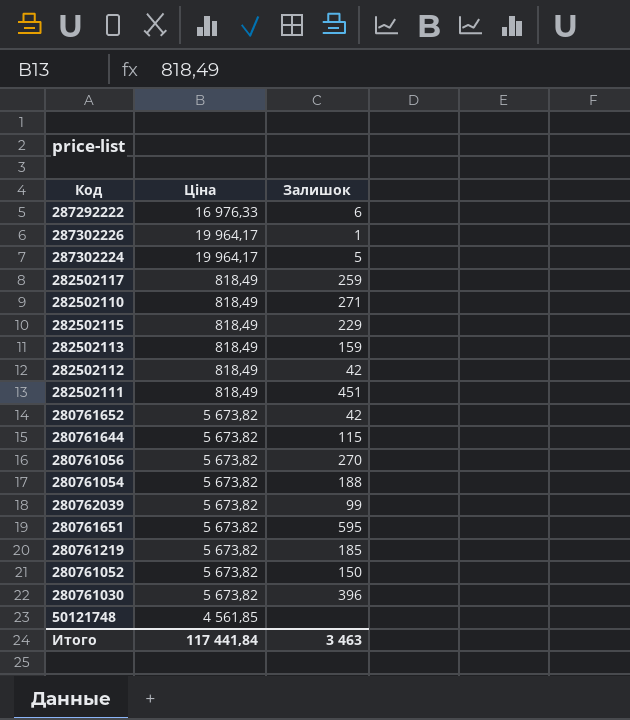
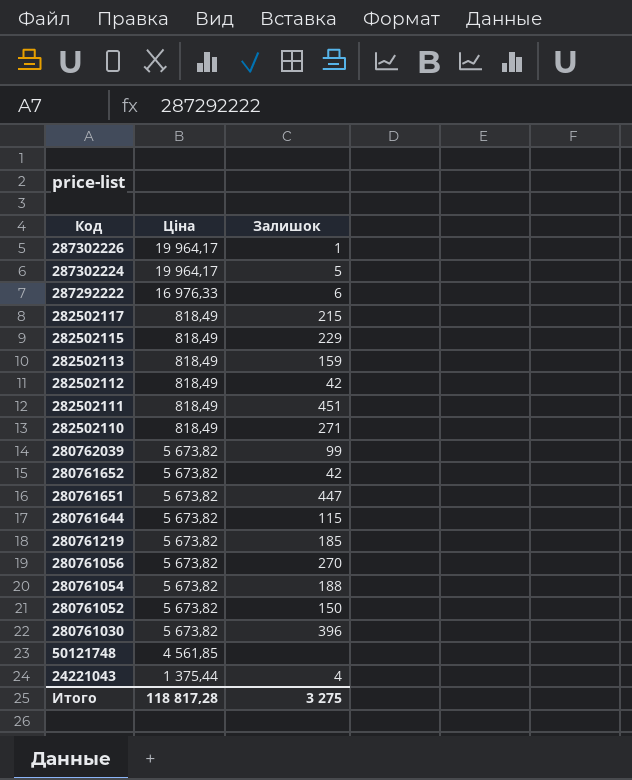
row order: none -> Код descending
282502117 | Залишок: 259 -> 215
280761651 | Залишок: 595 -> 447
row 24221043: none -> 1 375,44 | 4
Итого | Ціна: 117 441,84 -> 118 817,28
Итого | Залишок: 3 463 -> 3 275

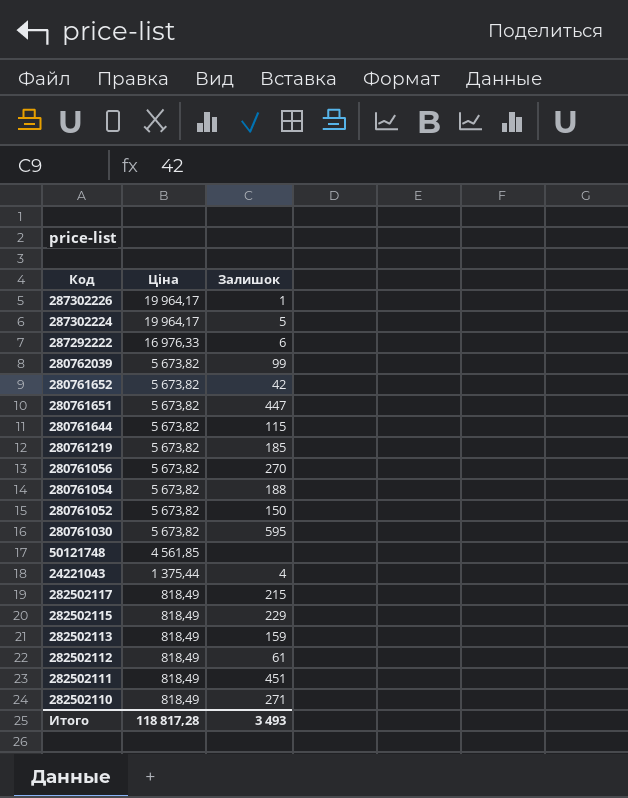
row order: Код descending -> Ціна descending
280761030 | Залишок: 396 -> 595
282502112 | Залишок: 42 -> 61
Итого | Залишок: 3 275 -> 3 493

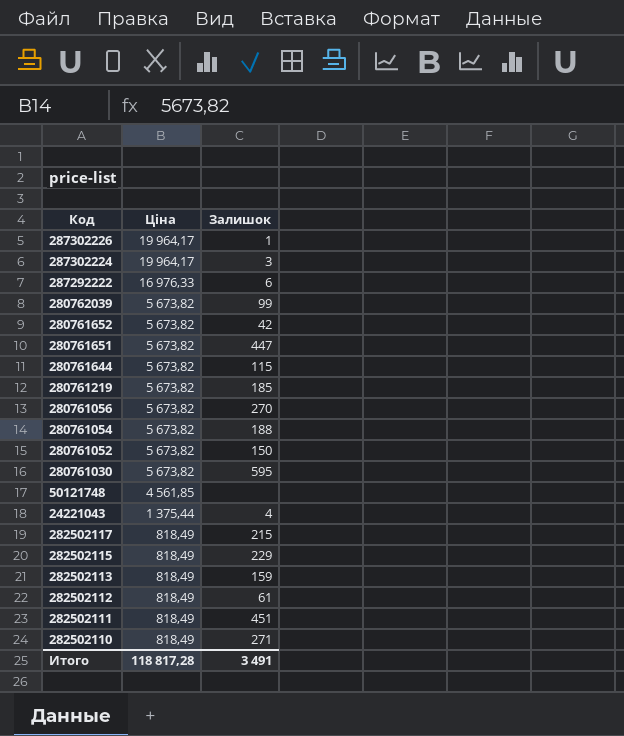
287302224 | Залишок: 5 -> 3
Итого | Залишок: 3 493 -> 3 491

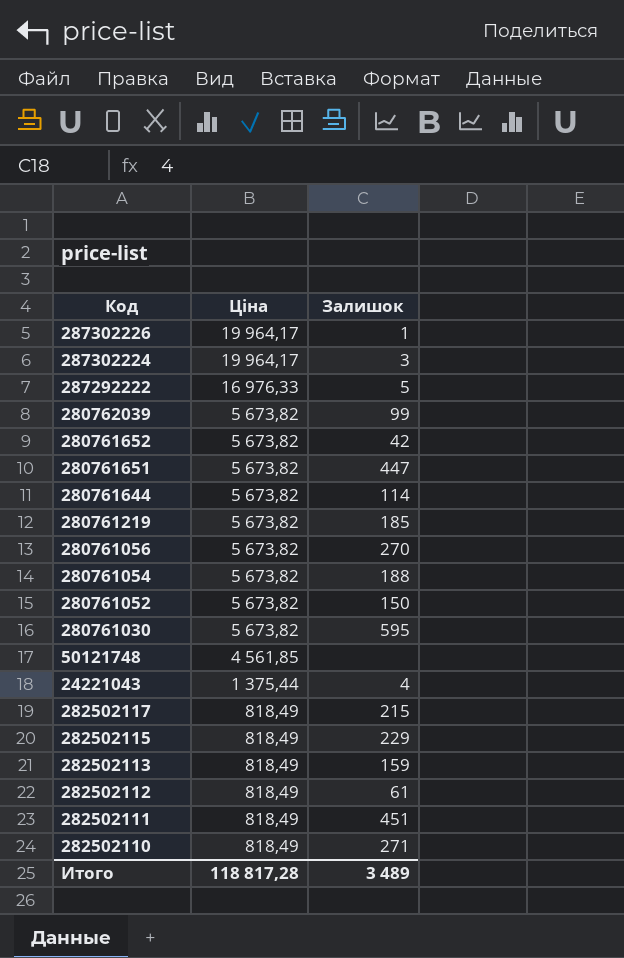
287292222 | Залишок: 6 -> 5
280761644 | Залишок: 115 -> 114
Итого | Залишок: 3 491 -> 3 489

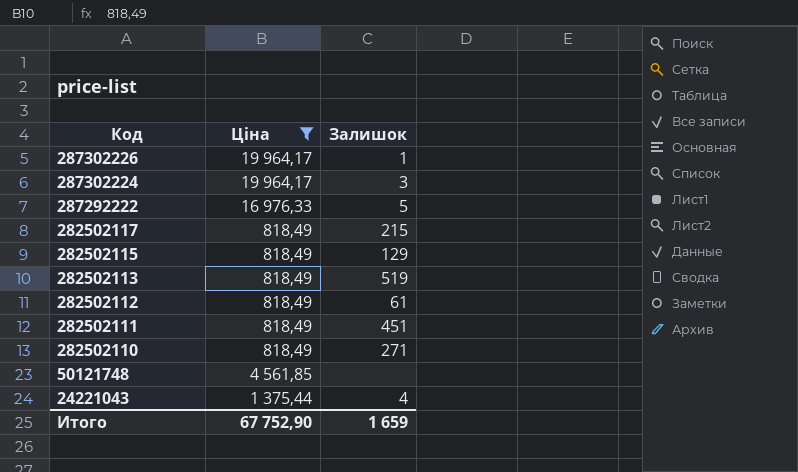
filter: none -> Ціна != 5 673,82
row order: Ціна descending -> Код descending
282502115 | Залишок: 229 -> 129
282502113 | Залишок: 159 -> 519
Итого | Ціна: 118 817,28 -> 67 752,90
Итого | Залишок: 3 489 -> 1 659

